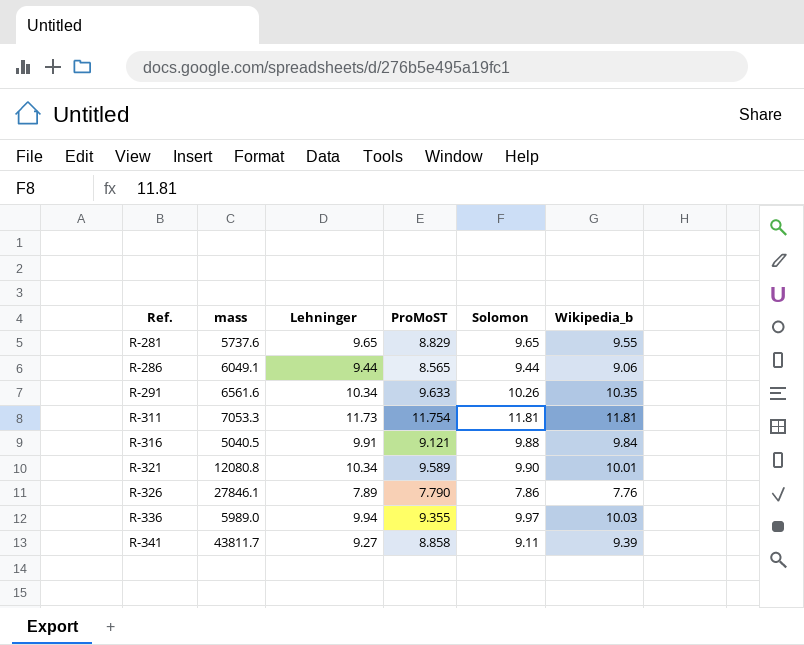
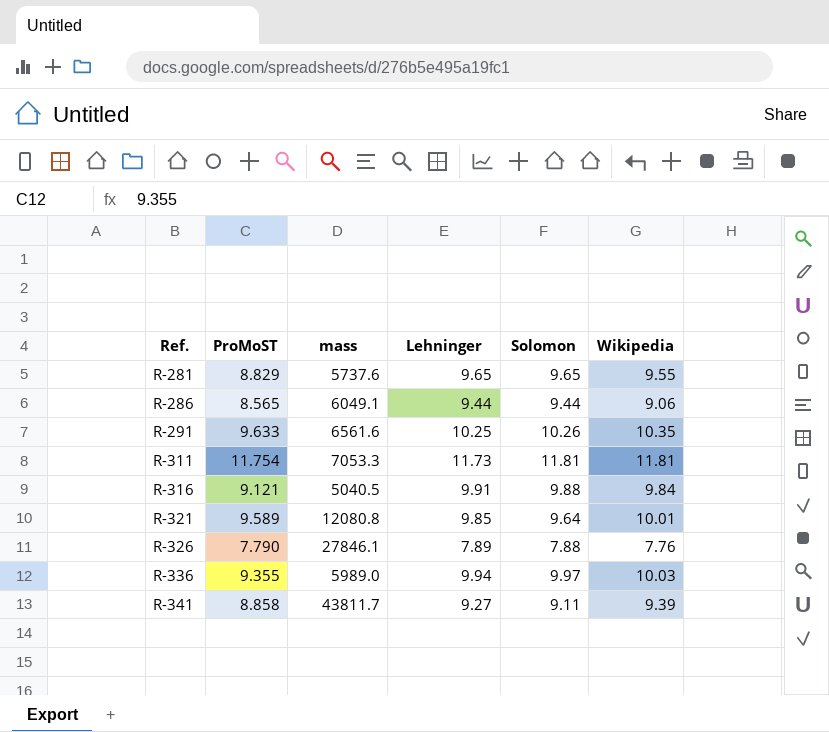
column ProMoST | position: 4 -> 2
column name: Wikipedia_b -> Wikipedia
R-291 | Lehninger: 10.34 -> 10.25
R-321 | Lehninger: 10.34 -> 9.85
R-321 | Solomon: 9.90 -> 9.64
R-326 | Solomon: 7.86 -> 7.88

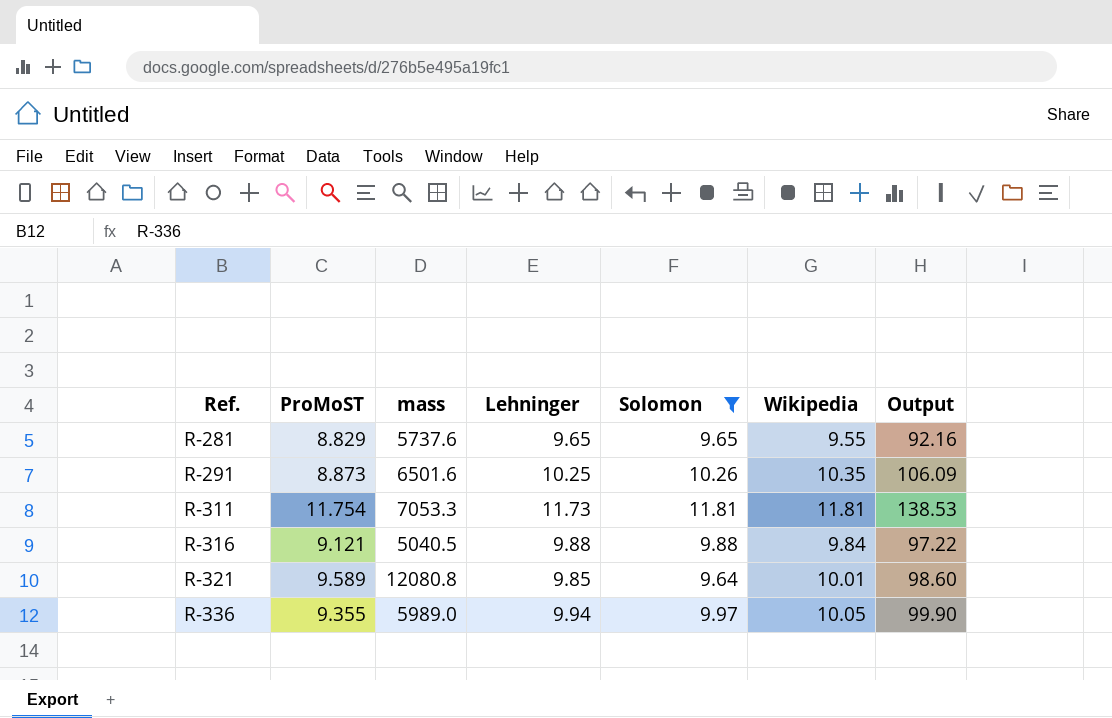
filter: none -> Solomon >= 9.64
column Output | formula: none -> [Lehninger] * [Wikipedia]
R-291 | ProMoST: 9.633 -> 8.873
R-291 | mass: 6561.6 -> 6501.6
R-316 | Lehninger: 9.91 -> 9.88
R-336 | Wikipedia: 10.03 -> 10.05

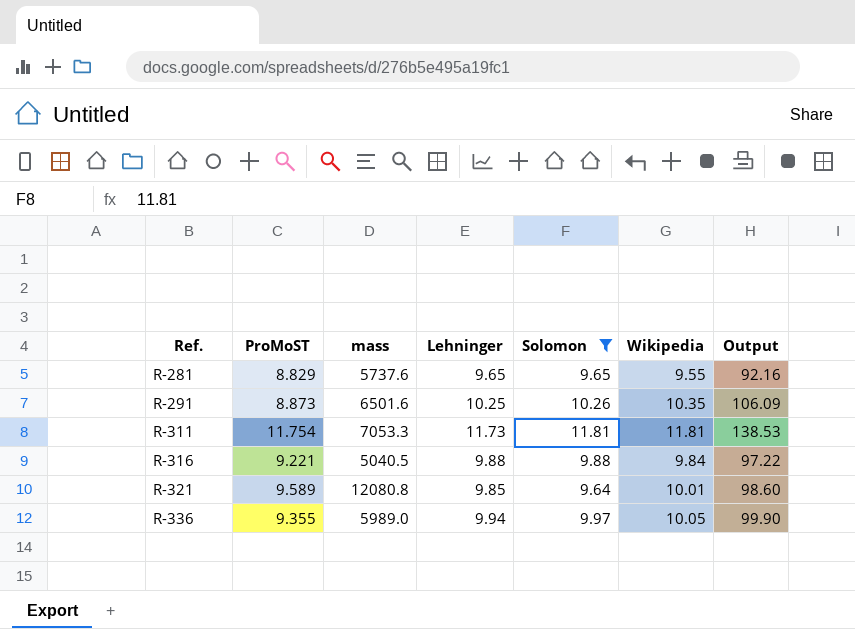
R-316 | ProMoST: 9.121 -> 9.221

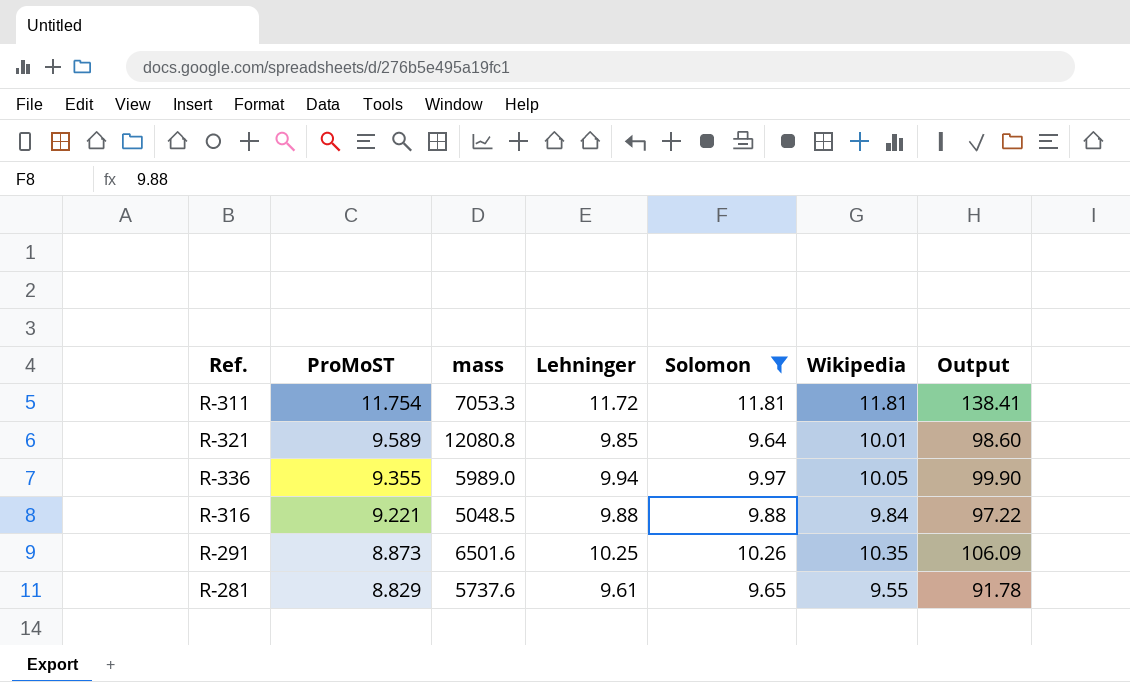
row order: Ref. ascending -> ProMoST descending
R-311 | Lehninger: 11.73 -> 11.72
R-311 | Output: 138.53 -> 138.41
R-316 | mass: 5040.5 -> 5048.5
R-281 | Lehninger: 9.65 -> 9.61
R-281 | Output: 92.16 -> 91.78

